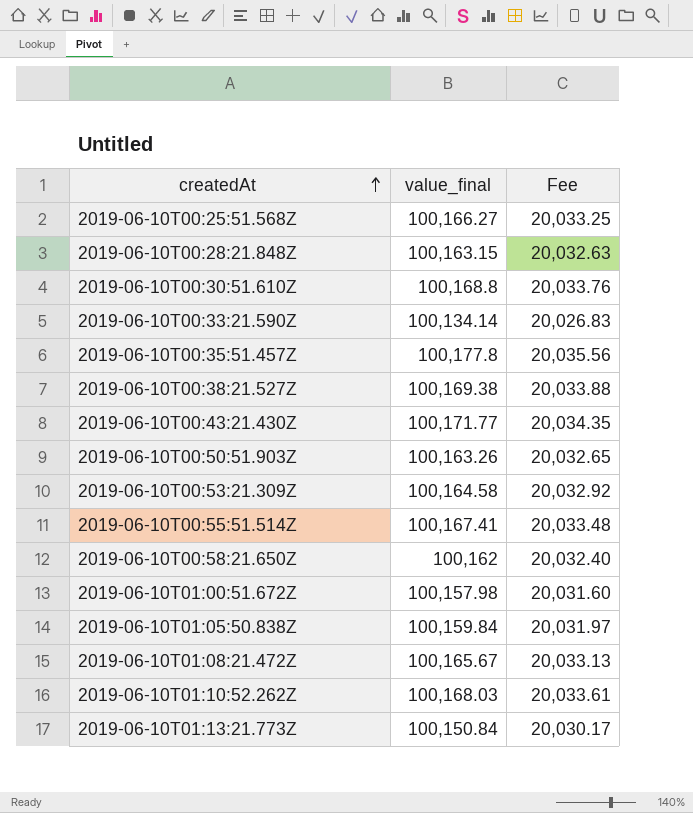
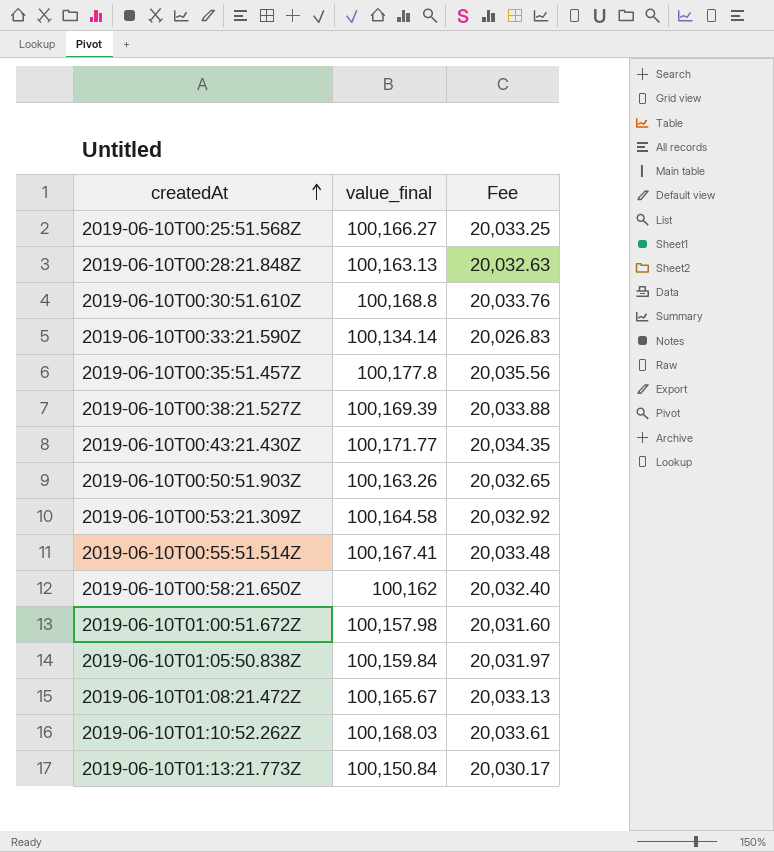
2019-06-10T00:28:21.848Z | value_final: 100,163.15 -> 100,163.13
2019-06-10T00:38:21.527Z | value_final: 100,169.38 -> 100,169.39

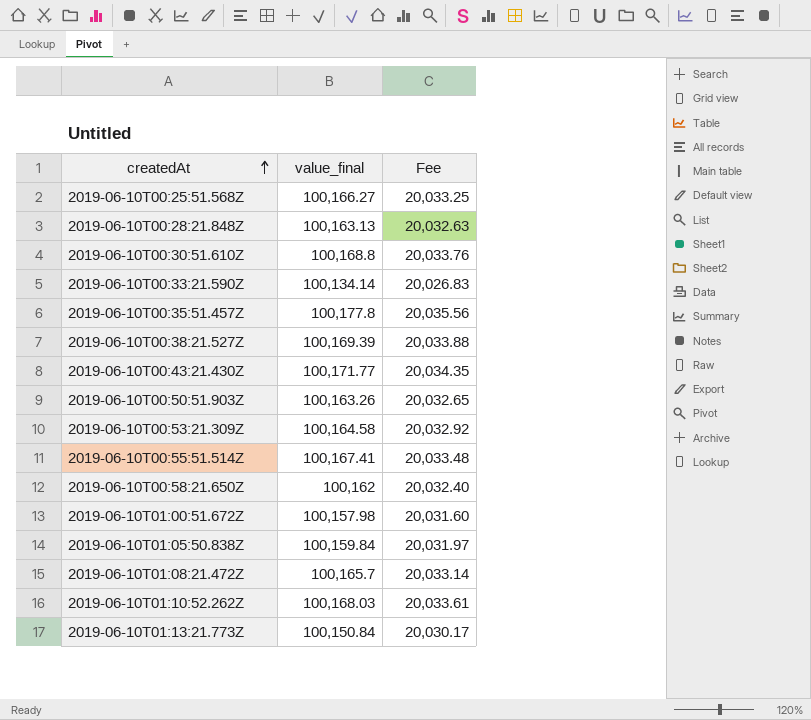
2019-06-10T01:08:21.472Z | value_final: 100,165.67 -> 100,165.7
2019-06-10T01:08:21.472Z | Fee: 20,033.13 -> 20,033.14

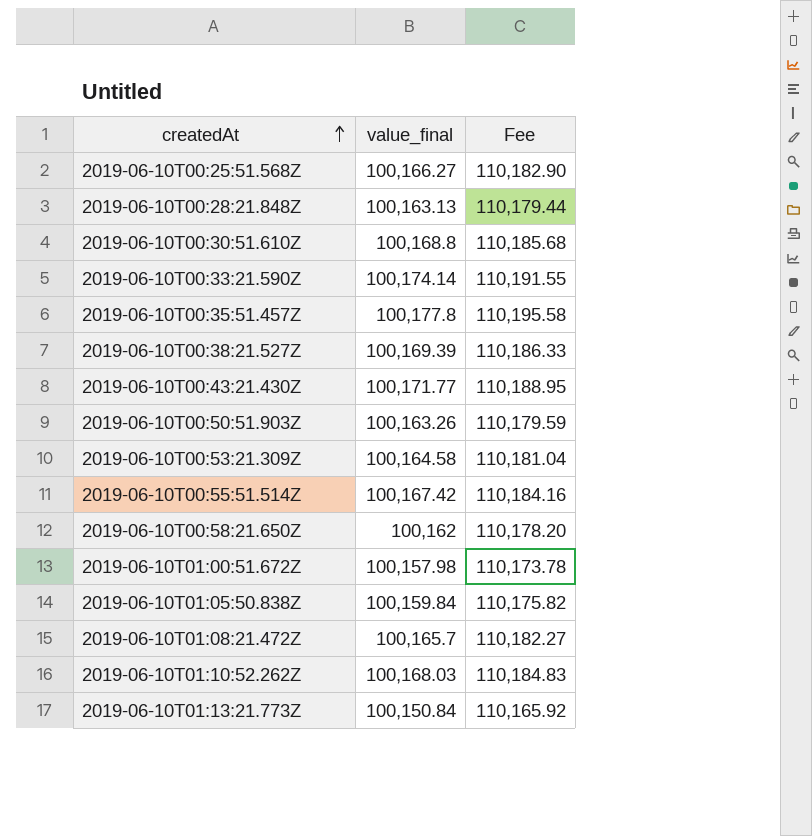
column Fee | formula: [value_final] * 0.2 -> [value_final] * 1.1
2019-06-10T00:33:21.590Z | value_final: 100,134.14 -> 100,174.14
2019-06-10T00:55:51.514Z | value_final: 100,167.41 -> 100,167.42

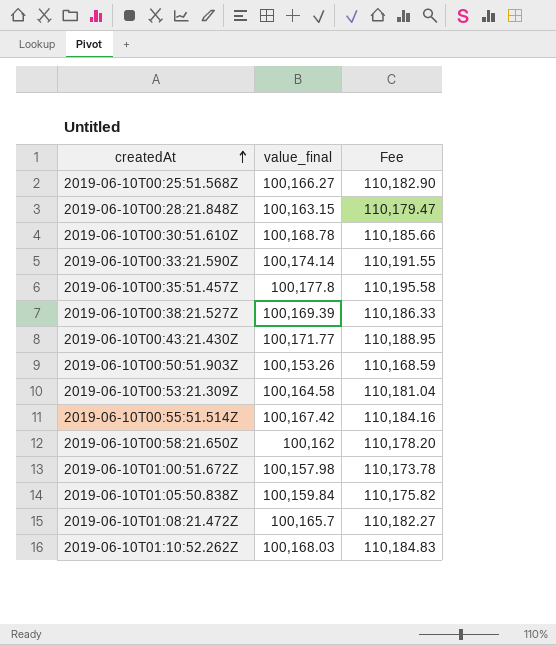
row 2019-06-10T01:13:21.773Z: 100,150.84 | 110,165.92 -> none
2019-06-10T00:28:21.848Z | value_final: 100,163.13 -> 100,163.15
2019-06-10T00:28:21.848Z | Fee: 110,179.44 -> 110,179.47
2019-06-10T00:30:51.610Z | value_final: 100,168.8 -> 100,168.78
2019-06-10T00:30:51.610Z | Fee: 110,185.68 -> 110,185.66
2019-06-10T00:50:51.903Z | value_final: 100,163.26 -> 100,153.26
2019-06-10T00:50:51.903Z | Fee: 110,179.59 -> 110,168.59

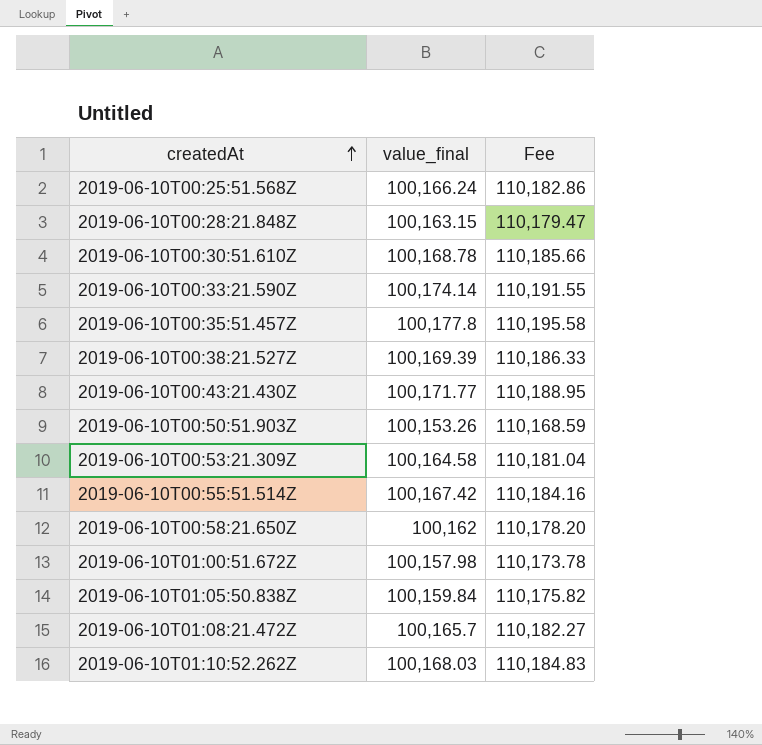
2019-06-10T00:25:51.568Z | value_final: 100,166.27 -> 100,166.24
2019-06-10T00:25:51.568Z | Fee: 110,182.90 -> 110,182.86

